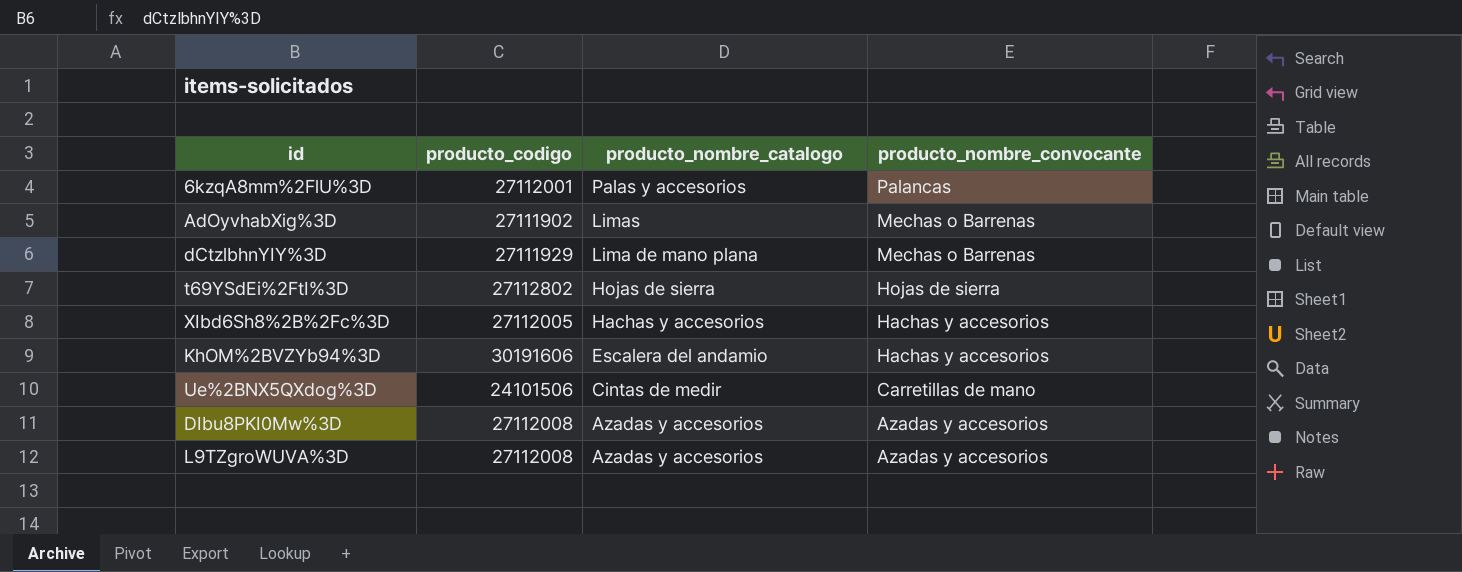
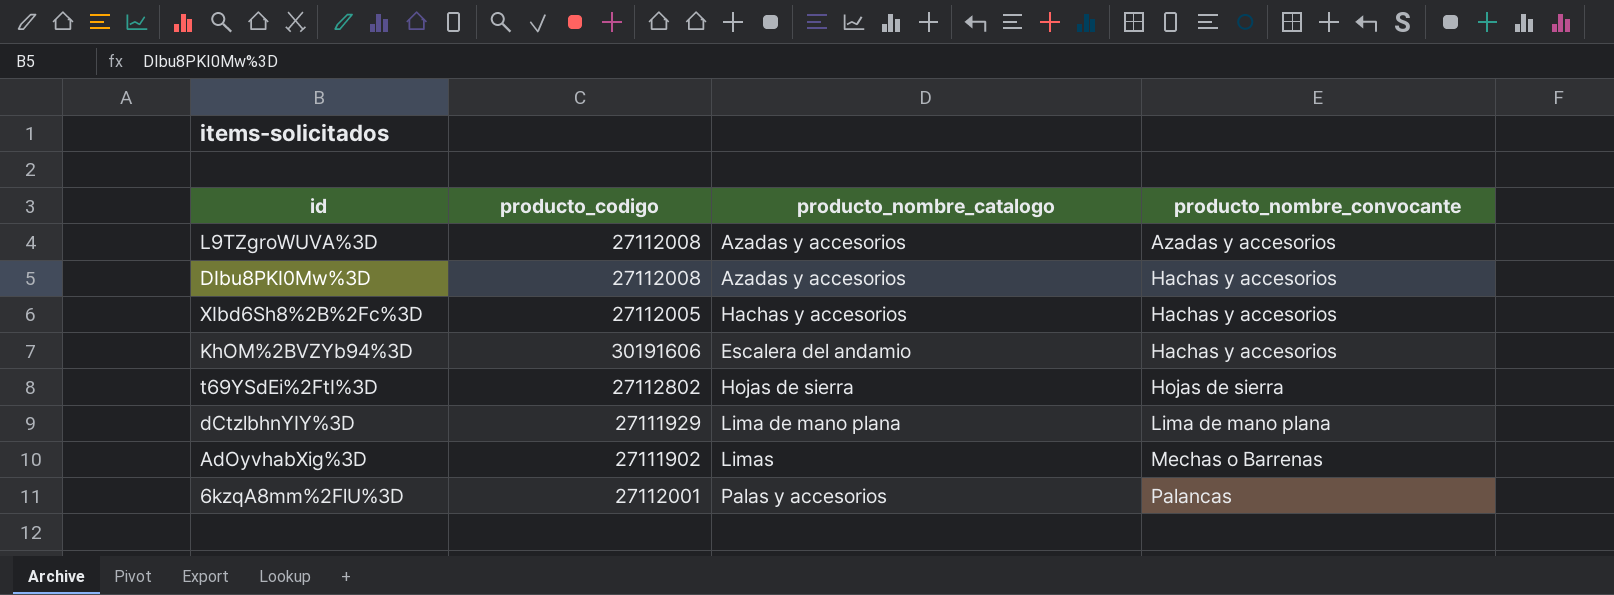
row order: producto_nombre_catalogo descending -> producto_nombre_convocante ascending
row Ue%2BNX5QXdog%3D: 24101506 | Cintas de medir | Carretillas de mano -> none
DIbu8PKI0Mw%3D | producto_nombre_convocante: Azadas y accesorios -> Hachas y accesorios
dCtzlbhnYIY%3D | producto_nombre_convocante: Mechas o Barrenas -> Lima de mano plana

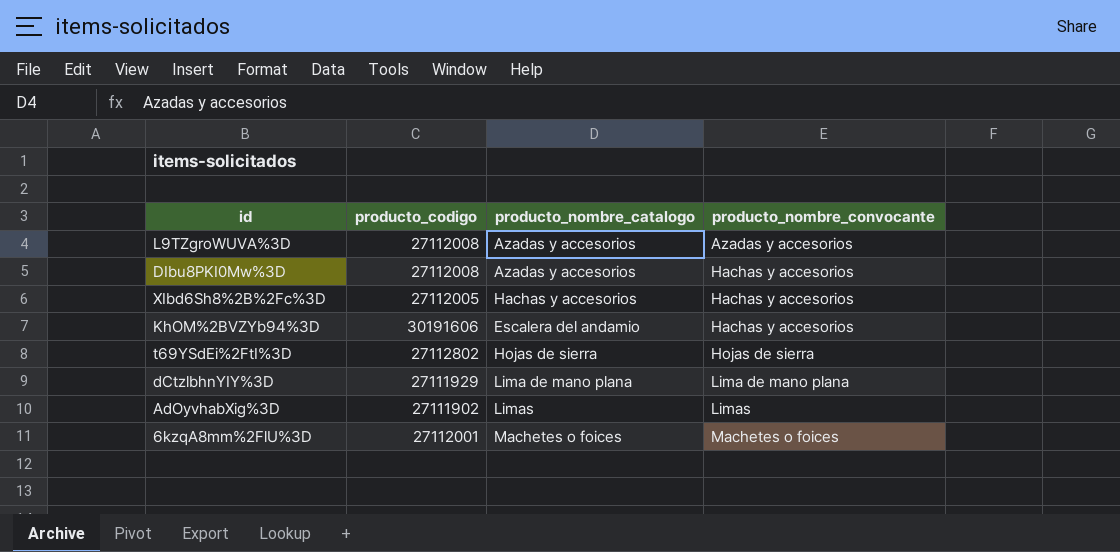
AdOyvhabXig%3D | producto_nombre_convocante: Mechas o Barrenas -> Limas
6kzqA8mm%2FlU%3D | producto_nombre_catalogo: Palas y accesorios -> Machetes o foices
6kzqA8mm%2FlU%3D | producto_nombre_convocante: Palancas -> Machetes o foices

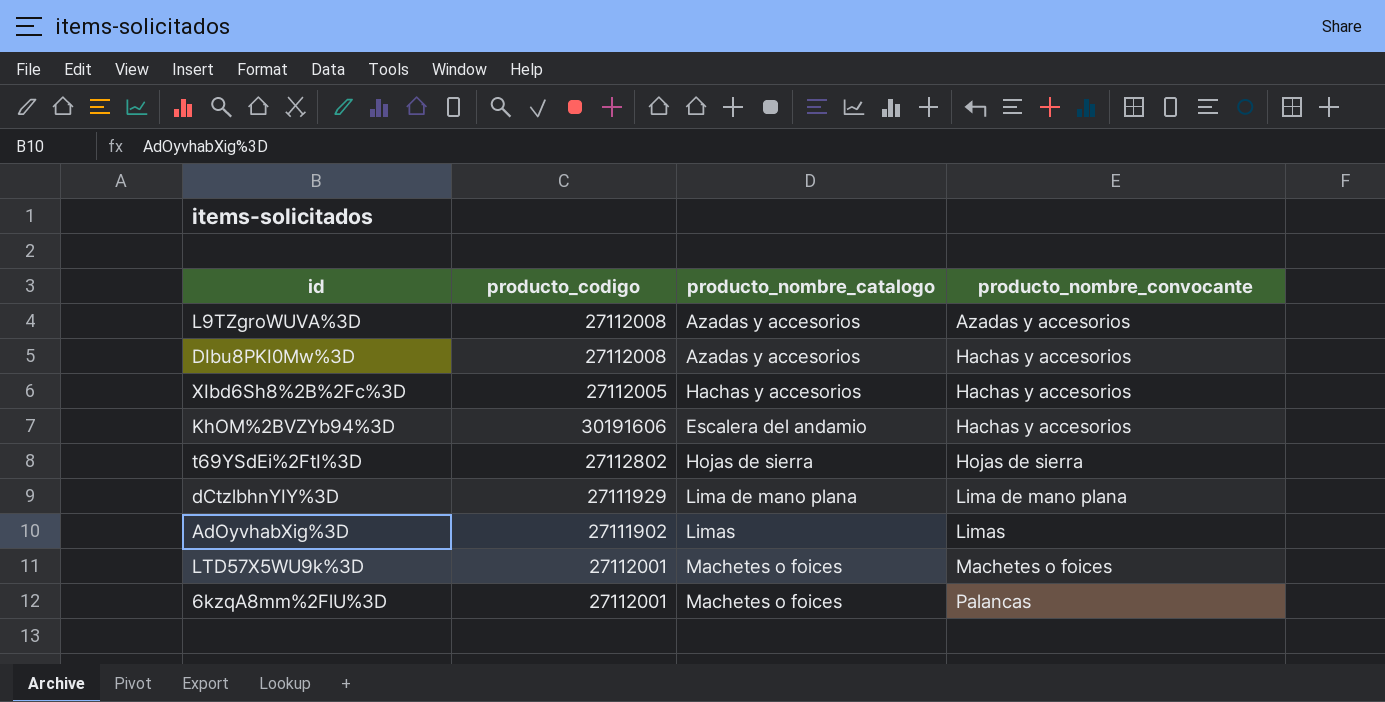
row LTD57X5WU9k%3D: none -> 27112001 | Machetes o foices | Machetes o foices
6kzqA8mm%2FlU%3D | producto_nombre_convocante: Machetes o foices -> Palancas

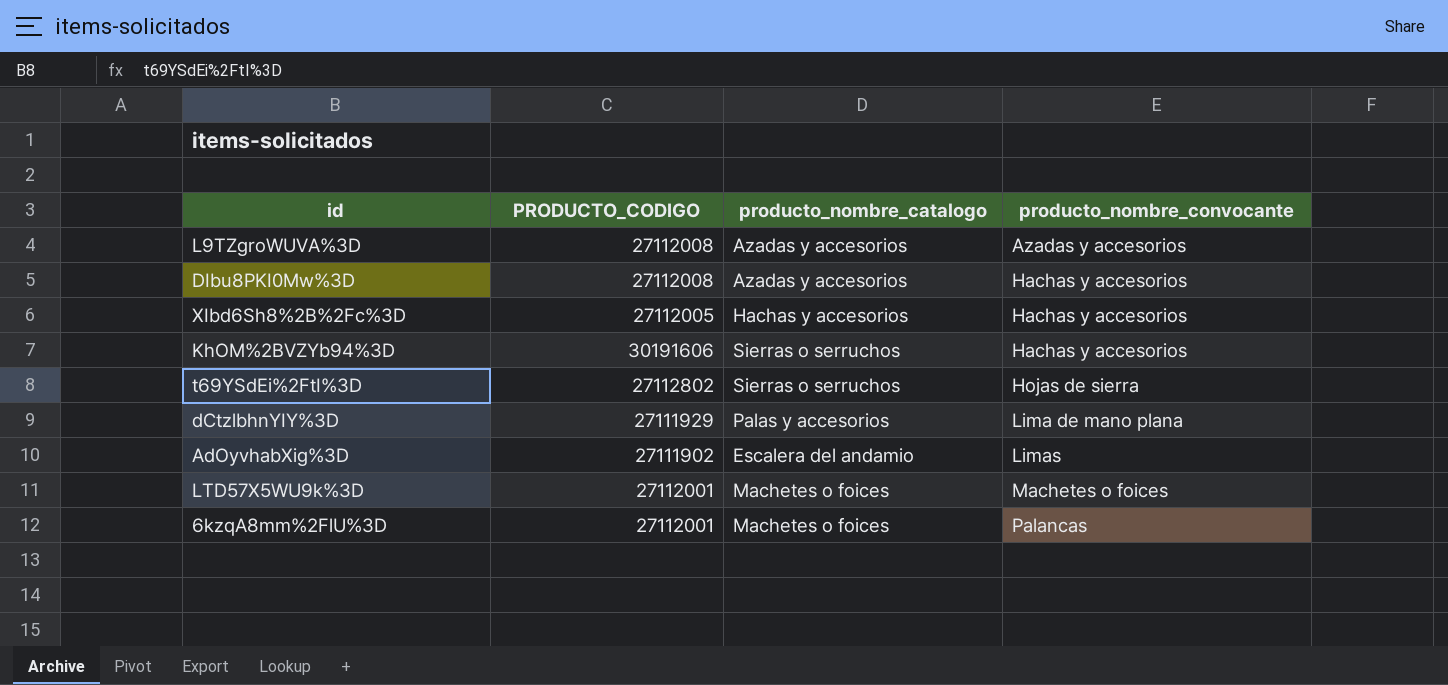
column name: producto_codigo -> PRODUCTO_CODIGO
KhOM%2BVZYb94%3D | producto_nombre_catalogo: Escalera del andamio -> Sierras o serruchos
t69YSdEi%2FtI%3D | producto_nombre_catalogo: Hojas de sierra -> Sierras o serruchos
dCtzlbhnYIY%3D | producto_nombre_catalogo: Lima de mano plana -> Palas y accesorios
AdOyvhabXig%3D | producto_nombre_catalogo: Limas -> Escalera del andamio

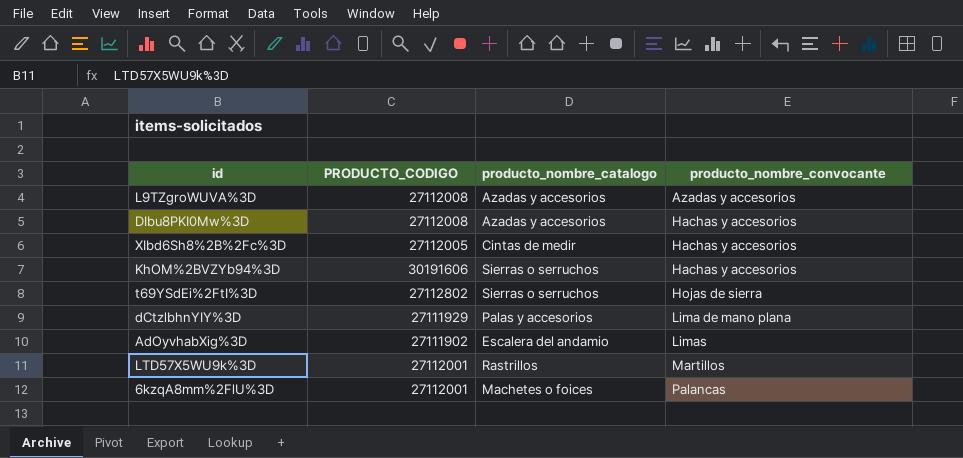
XIbd6Sh8%2B%2Fc%3D | producto_nombre_catalogo: Hachas y accesorios -> Cintas de medir
LTD57X5WU9k%3D | producto_nombre_catalogo: Machetes o foices -> Rastrillos
LTD57X5WU9k%3D | producto_nombre_convocante: Machetes o foices -> Martillos

